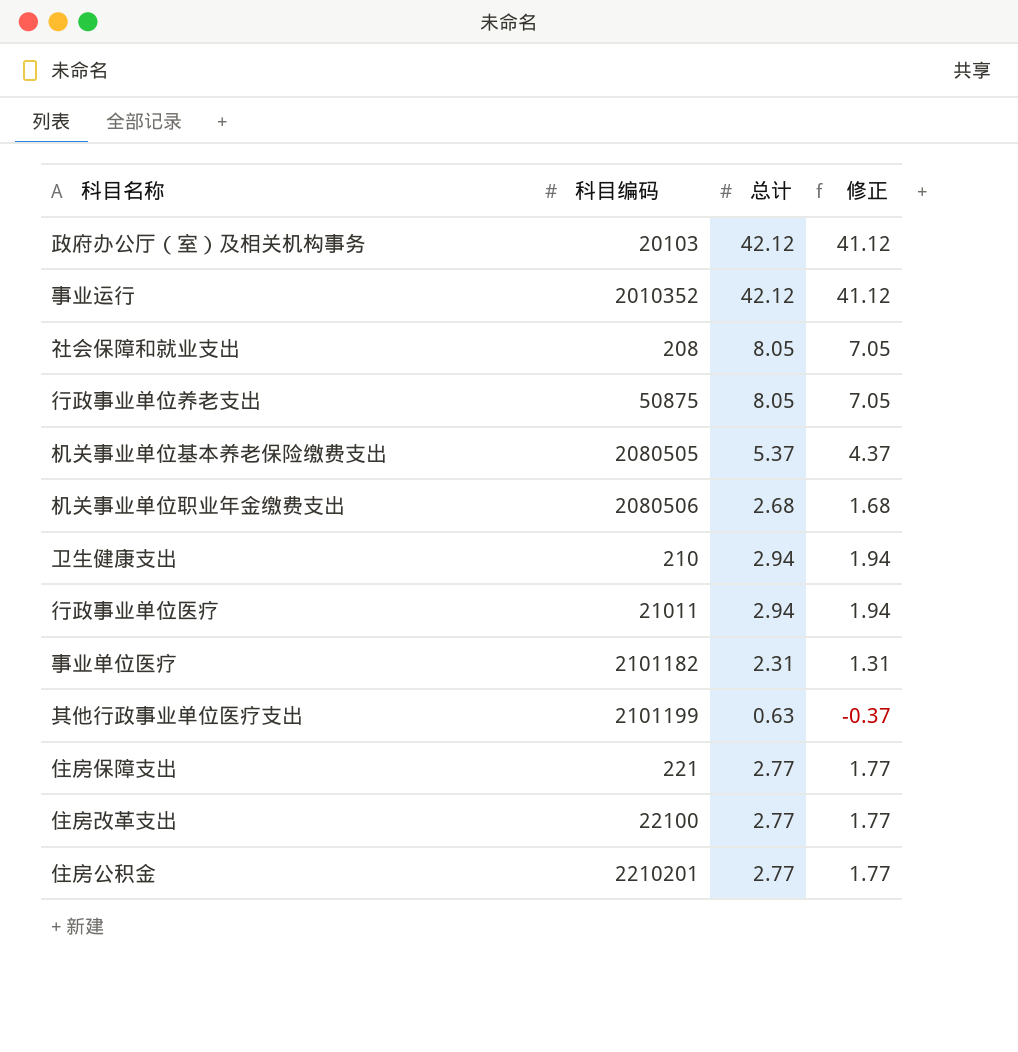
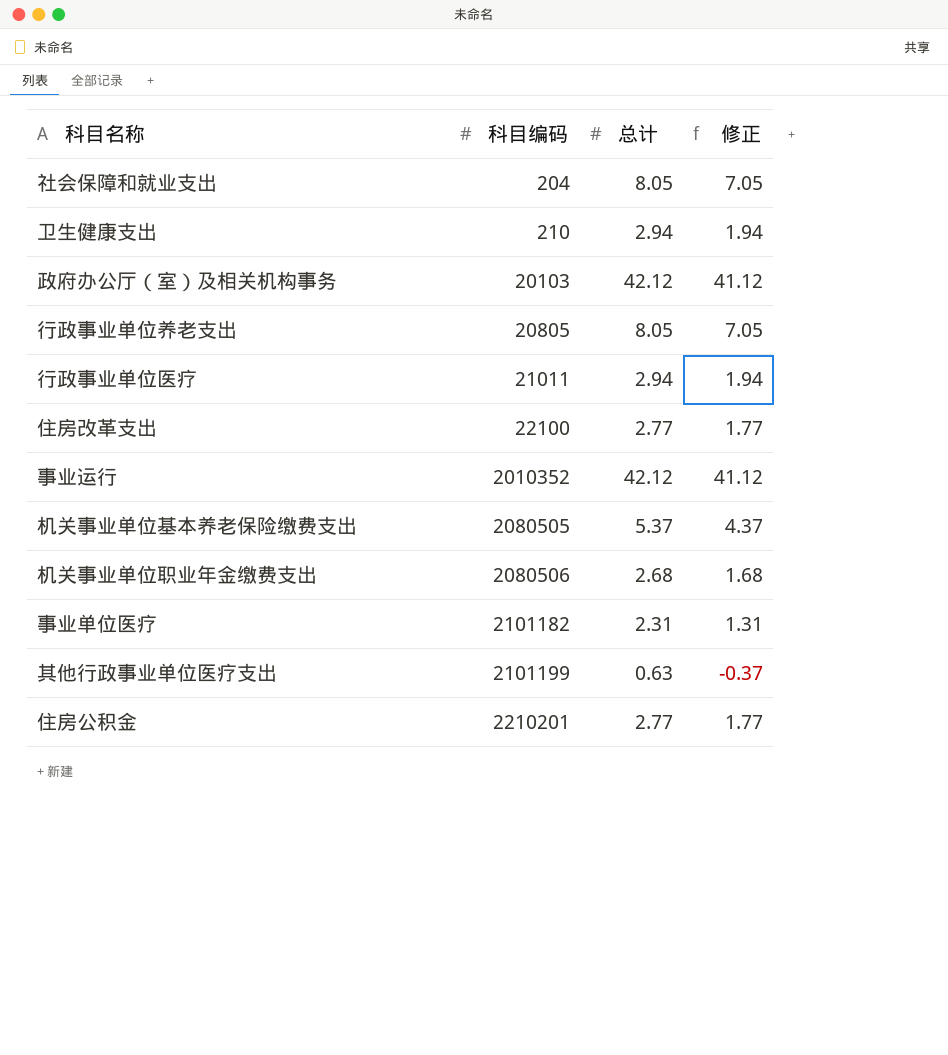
row order: none -> 科目编码 ascending
row 住房保障支出: 221 | 2.77 | 1.77 -> none
社会保障和就业支出 | 科目编码: 208 -> 204
行政事业单位养老支出 | 科目编码: 50875 -> 20805

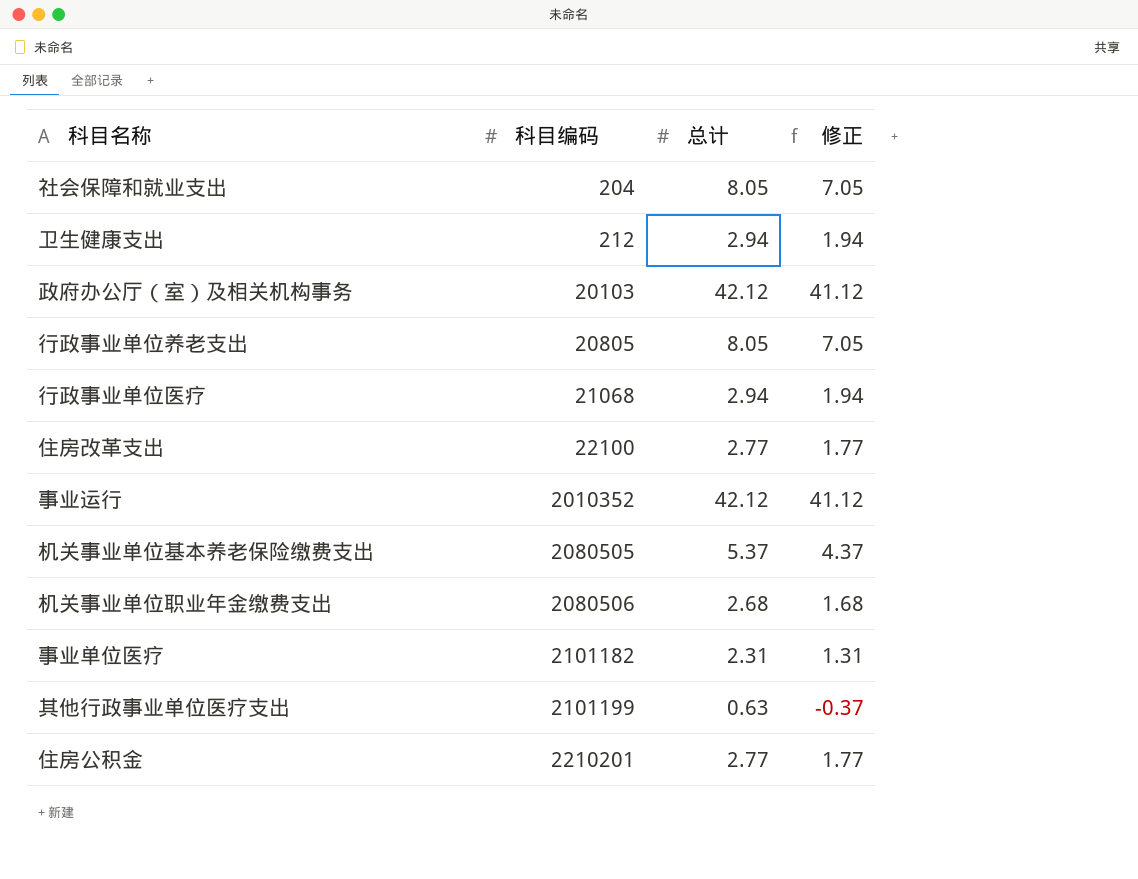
卫生健康支出 | 科目编码: 210 -> 212
行政事业单位医疗 | 科目编码: 21011 -> 21068

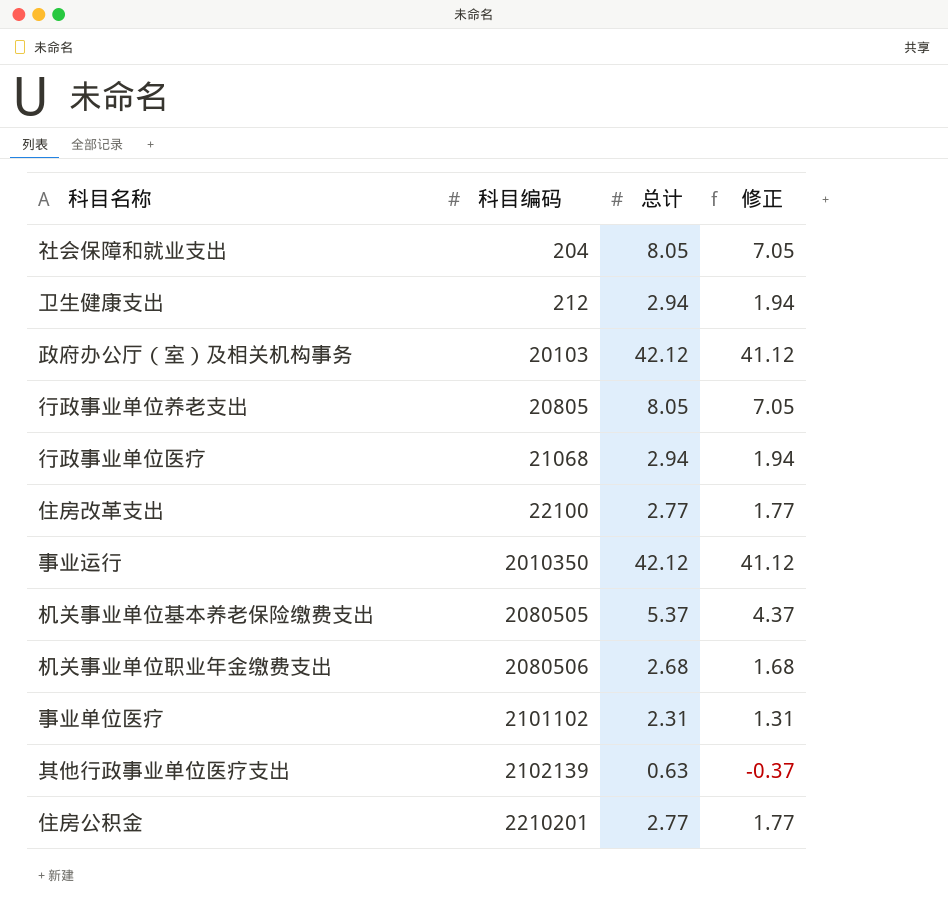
事业运行 | 科目编码: 2010352 -> 2010350
事业单位医疗 | 科目编码: 2101182 -> 2101102
其他行政事业单位医疗支出 | 科目编码: 2101199 -> 2102139

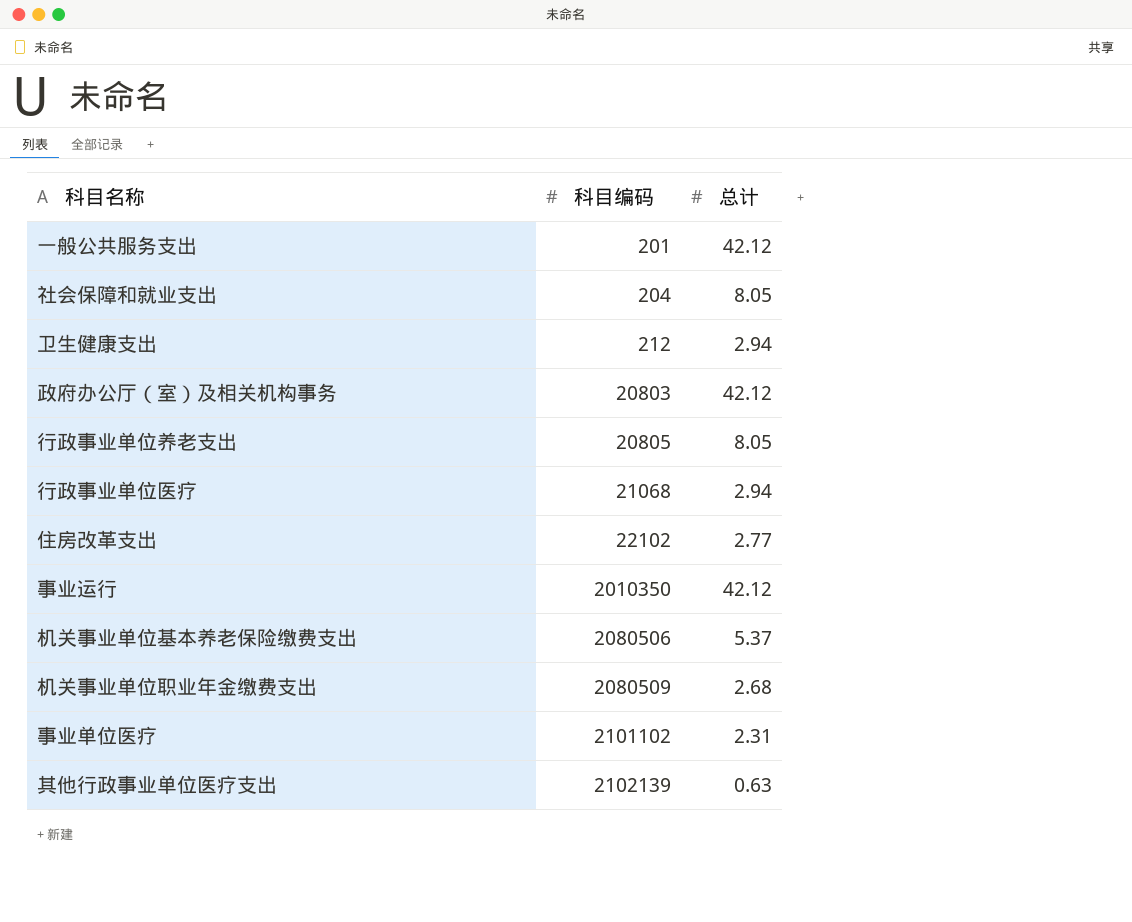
column 修正 | formula: [总计] - 1 -> none
row 住房公积金: 2210201 | 2.77 | 1.77 -> none
row 一般公共服务支出: none -> 201 | 42.12
政府办公厅（室）及相关机构事务 | 科目编码: 20103 -> 20803
住房改革支出 | 科目编码: 22100 -> 22102
机关事业单位基本养老保险缴费支出 | 科目编码: 2080505 -> 2080506
机关事业单位职业年金缴费支出 | 科目编码: 2080506 -> 2080509

